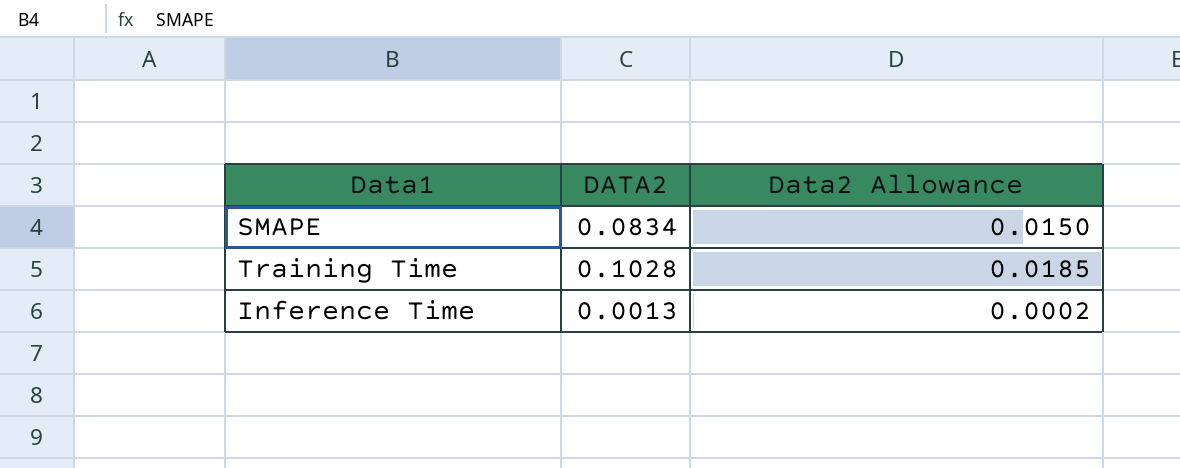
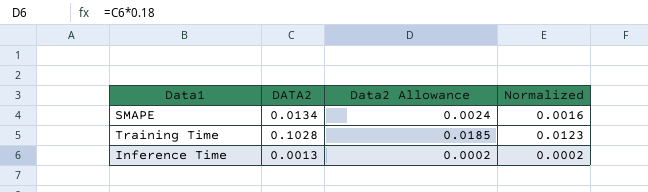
column Normalized | formula: none -> [DATA2] * 0.12
SMAPE | DATA2: 0.0834 -> 0.0134
SMAPE | Data2 Allowance: 0.0150 -> 0.0024

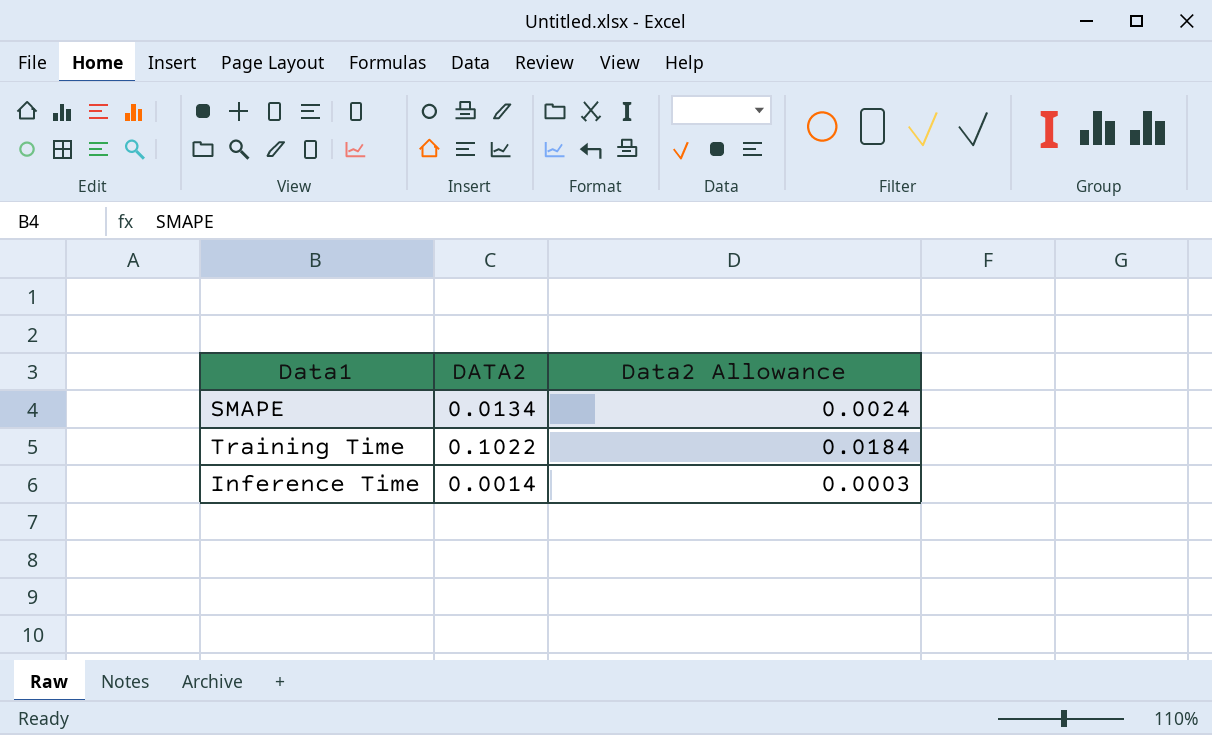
column Normalized | formula: [DATA2] * 0.12 -> none
Training Time | DATA2: 0.1028 -> 0.1022
Training Time | Data2 Allowance: 0.0185 -> 0.0184
Inference Time | DATA2: 0.0013 -> 0.0014
Inference Time | Data2 Allowance: 0.0002 -> 0.0003

